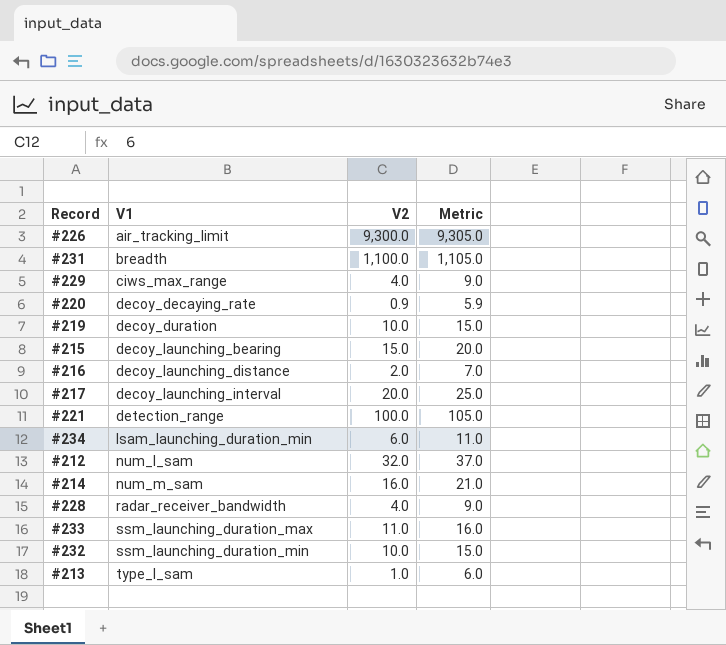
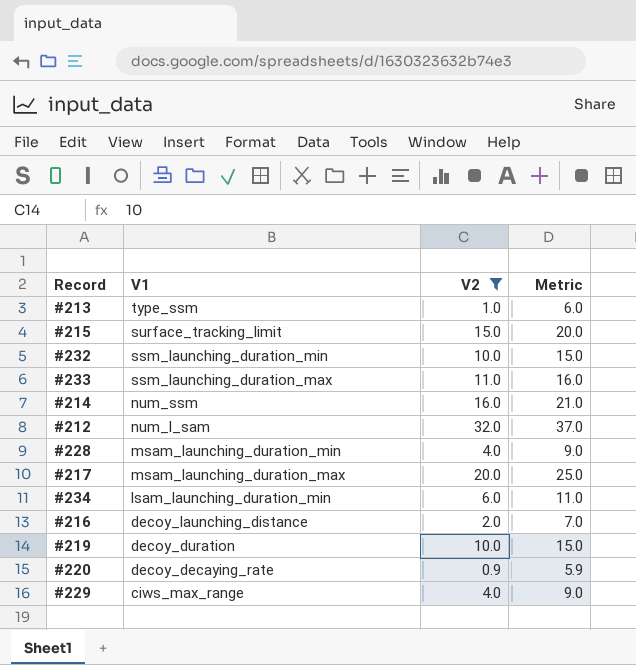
filter: none -> V2 <= 32.0
row order: V1 ascending -> V1 descending
#213 | V1: type_l_sam -> type_ssm
#215 | V1: decoy_launching_bearing -> surface_tracking_limit
#214 | V1: num_m_sam -> num_ssm
#228 | V1: radar_receiver_bandwidth -> msam_launching_duration_min
#217 | V1: decoy_launching_interval -> msam_launching_duration_max

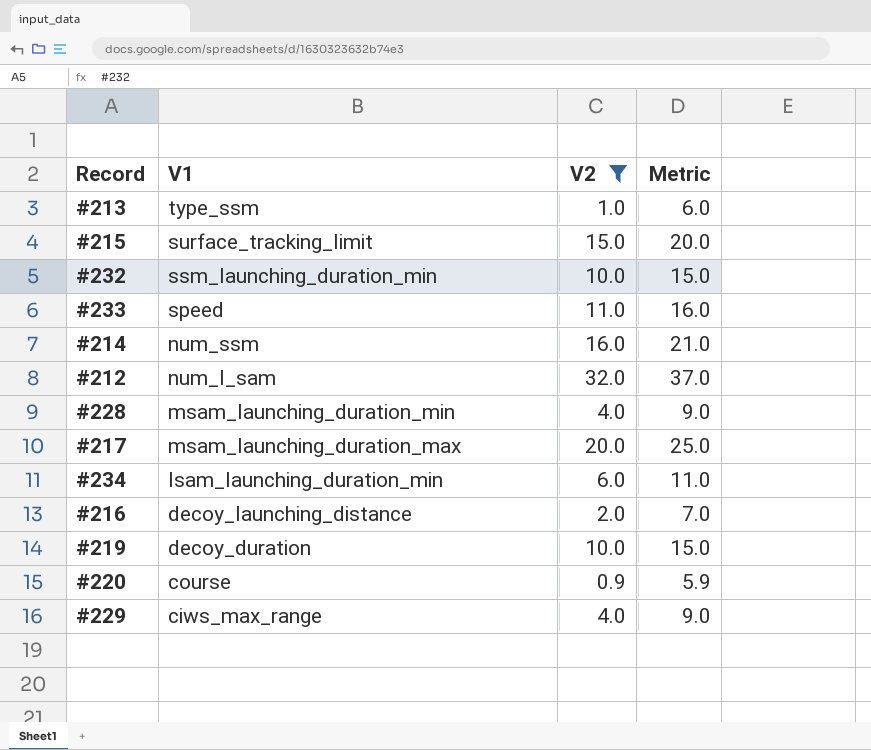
#233 | V1: ssm_launching_duration_max -> speed
#220 | V1: decoy_decaying_rate -> course

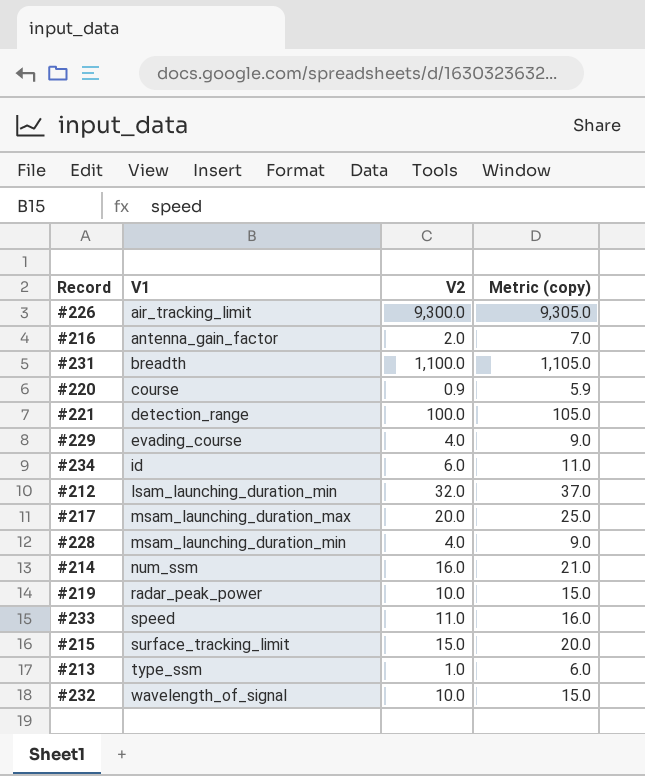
filter: V2 <= 32.0 -> none
row order: V1 descending -> V1 ascending
column name: Metric -> Metric (copy)
#216 | V1: decoy_launching_distance -> antenna_gain_factor
#229 | V1: ciws_max_range -> evading_course
#234 | V1: lsam_launching_duration_min -> id
#212 | V1: num_l_sam -> lsam_launching_duration_min
#219 | V1: decoy_duration -> radar_peak_power
#232 | V1: ssm_launching_duration_min -> wavelength_of_signal

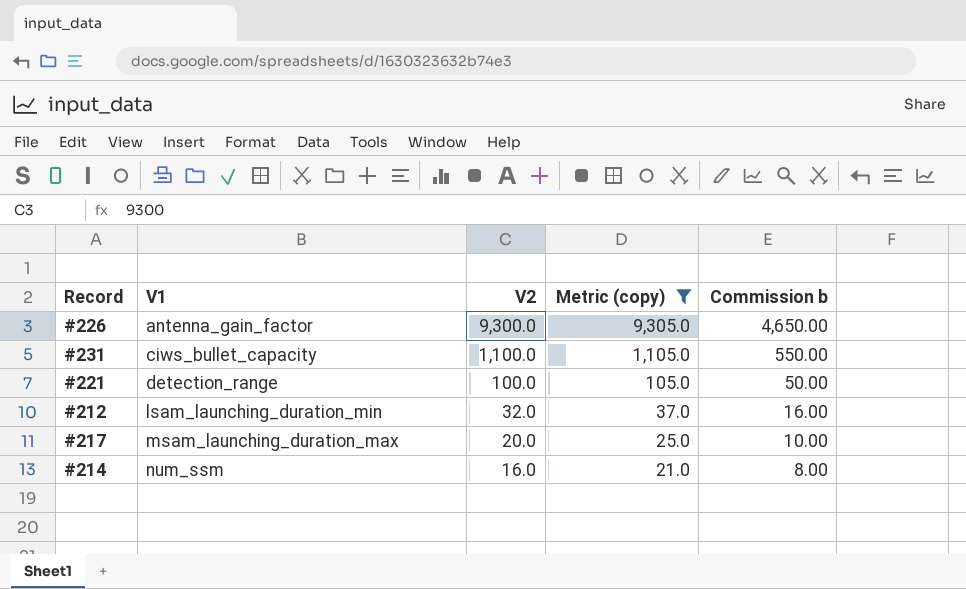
filter: none -> Metric (copy) >= 21.0
column Commission b | formula: none -> [V2] * 0.5
#226 | V1: air_tracking_limit -> antenna_gain_factor
#231 | V1: breadth -> ciws_bullet_capacity

